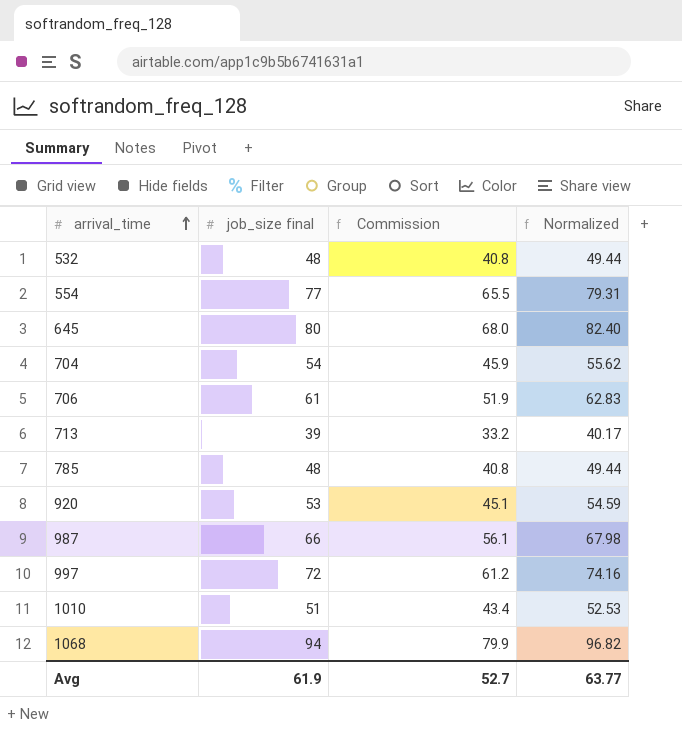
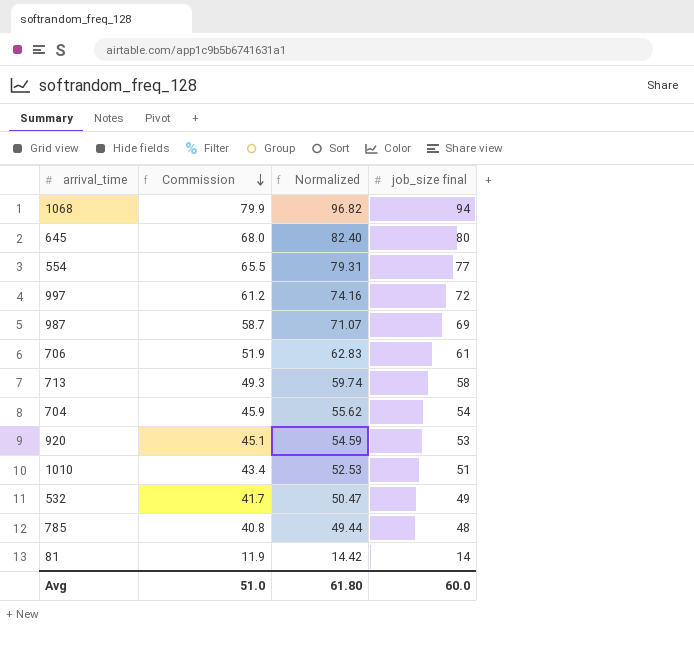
row order: arrival_time ascending -> Commission descending
column job_size final | position: 2 -> 4
987 | Commission: 56.1 -> 58.7
987 | Normalized: 67.98 -> 71.07
987 | job_size final: 66 -> 69
713 | Commission: 33.2 -> 49.3
713 | Normalized: 40.17 -> 59.74
713 | job_size final: 39 -> 58
532 | Commission: 40.8 -> 41.7
532 | Normalized: 49.44 -> 50.47
532 | job_size final: 48 -> 49
row 81: none -> 11.9 | 14.42 | 14
Avg | Commission: 52.7 -> 51.0
Avg | Normalized: 63.77 -> 61.80
Avg | job_size final: 61.9 -> 60.0

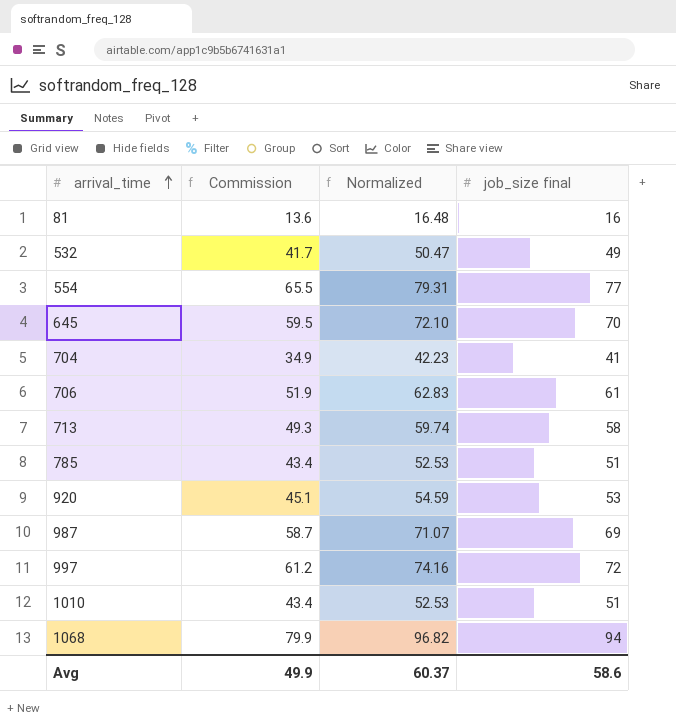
row order: Commission descending -> arrival_time ascending
81 | Commission: 11.9 -> 13.6
81 | Normalized: 14.42 -> 16.48
81 | job_size final: 14 -> 16
645 | Commission: 68.0 -> 59.5
645 | Normalized: 82.40 -> 72.10
645 | job_size final: 80 -> 70
704 | Commission: 45.9 -> 34.9
704 | Normalized: 55.62 -> 42.23
704 | job_size final: 54 -> 41
785 | Commission: 40.8 -> 43.4
785 | Normalized: 49.44 -> 52.53
785 | job_size final: 48 -> 51
Avg | Commission: 51.0 -> 49.9
Avg | Normalized: 61.80 -> 60.37
Avg | job_size final: 60.0 -> 58.6

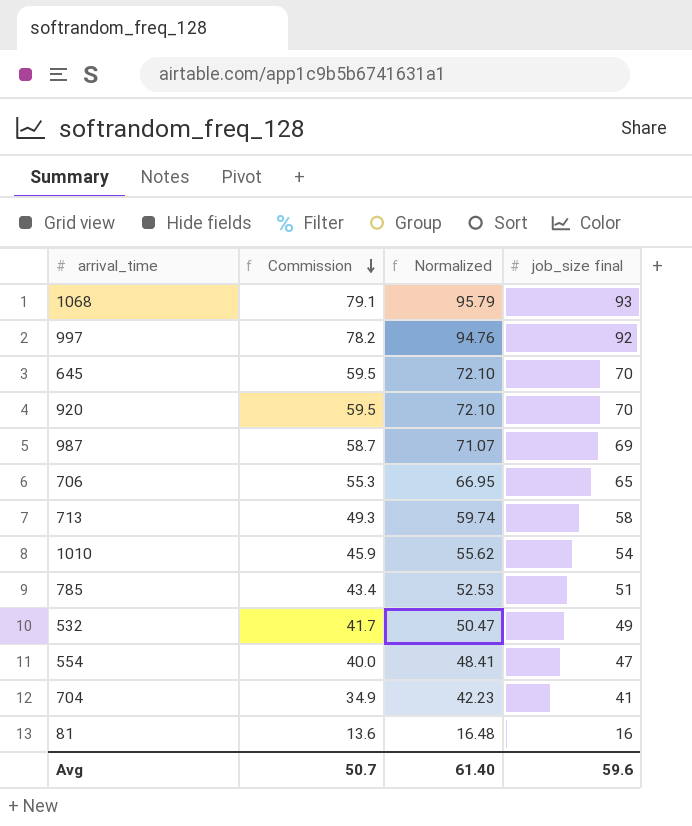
row order: arrival_time ascending -> Commission descending
1068 | Commission: 79.9 -> 79.1
1068 | Normalized: 96.82 -> 95.79
1068 | job_size final: 94 -> 93
997 | Commission: 61.2 -> 78.2
997 | Normalized: 74.16 -> 94.76
997 | job_size final: 72 -> 92
920 | Commission: 45.1 -> 59.5
920 | Normalized: 54.59 -> 72.10
920 | job_size final: 53 -> 70
706 | Commission: 51.9 -> 55.3
706 | Normalized: 62.83 -> 66.95
706 | job_size final: 61 -> 65
1010 | Commission: 43.4 -> 45.9
1010 | Normalized: 52.53 -> 55.62
1010 | job_size final: 51 -> 54
554 | Commission: 65.5 -> 40.0
554 | Normalized: 79.31 -> 48.41
554 | job_size final: 77 -> 47
Avg | Commission: 49.9 -> 50.7
Avg | Normalized: 60.37 -> 61.40
Avg | job_size final: 58.6 -> 59.6

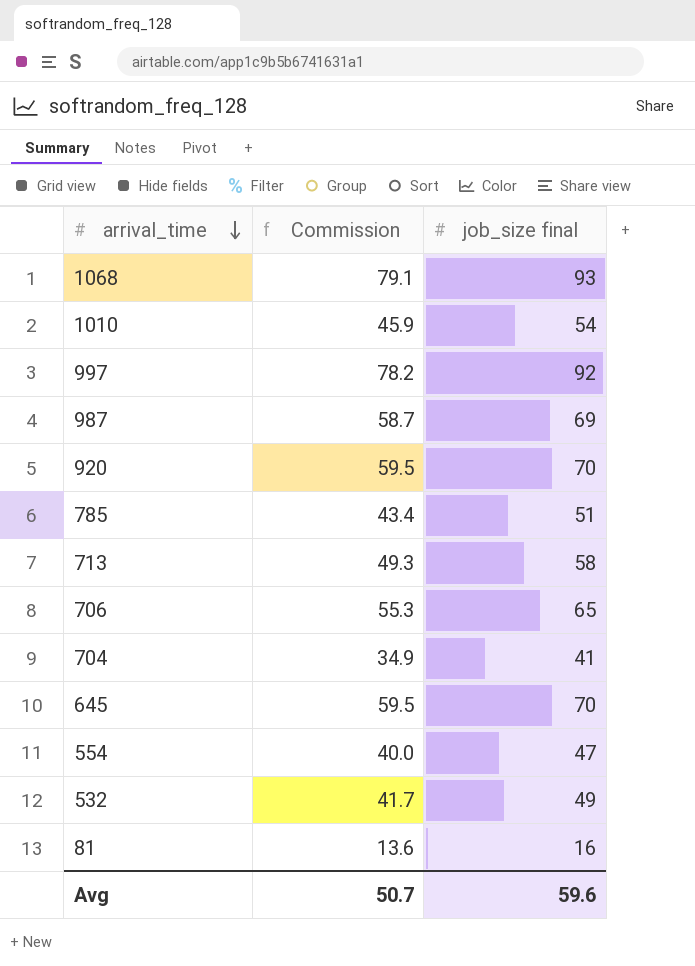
row order: Commission descending -> arrival_time descending
column Normalized | formula: [job_size final] * 1.03 -> none

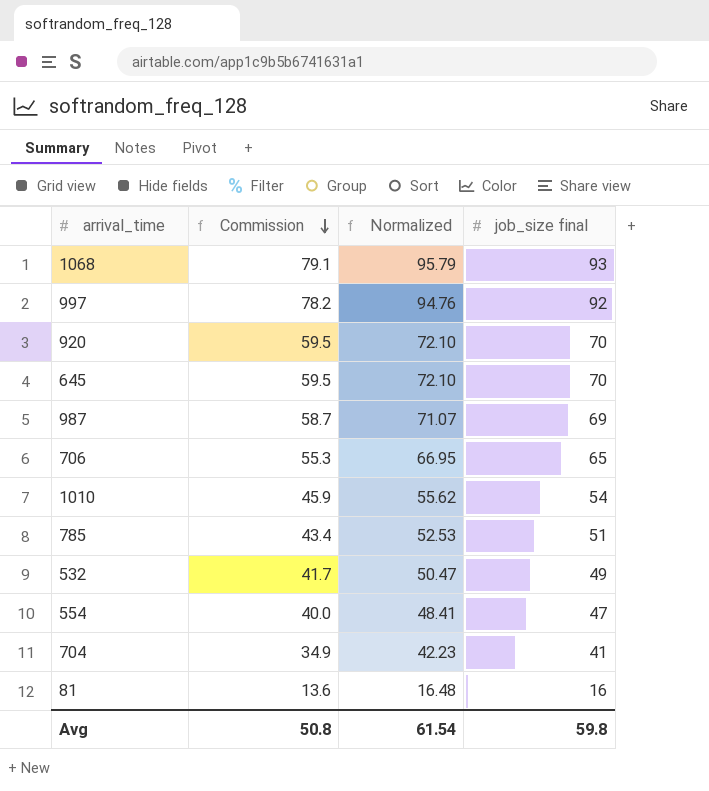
row order: arrival_time descending -> Commission descending
column Normalized | formula: none -> [job_size final] * 1.03
row 713: 49.3 | 58 -> none
Avg | Commission: 50.7 -> 50.8
Avg | job_size final: 59.6 -> 59.8

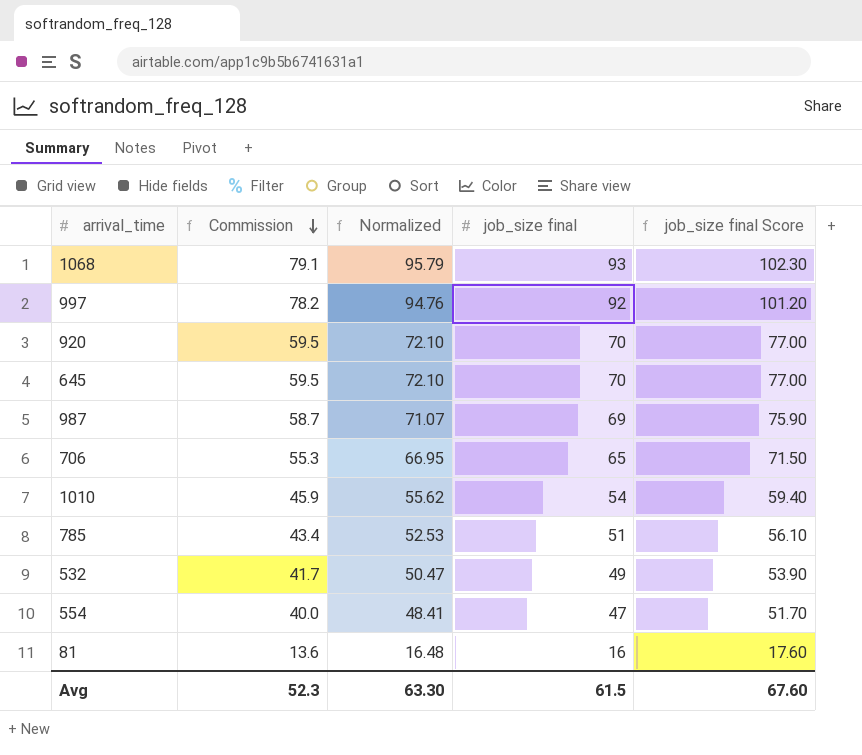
column job_size final Score | formula: none -> [job_size final] * 1.1
row 704: 34.9 | 42.23 | 41 -> none
Avg | Commission: 50.8 -> 52.3
Avg | Normalized: 61.54 -> 63.30
Avg | job_size final: 59.8 -> 61.5

